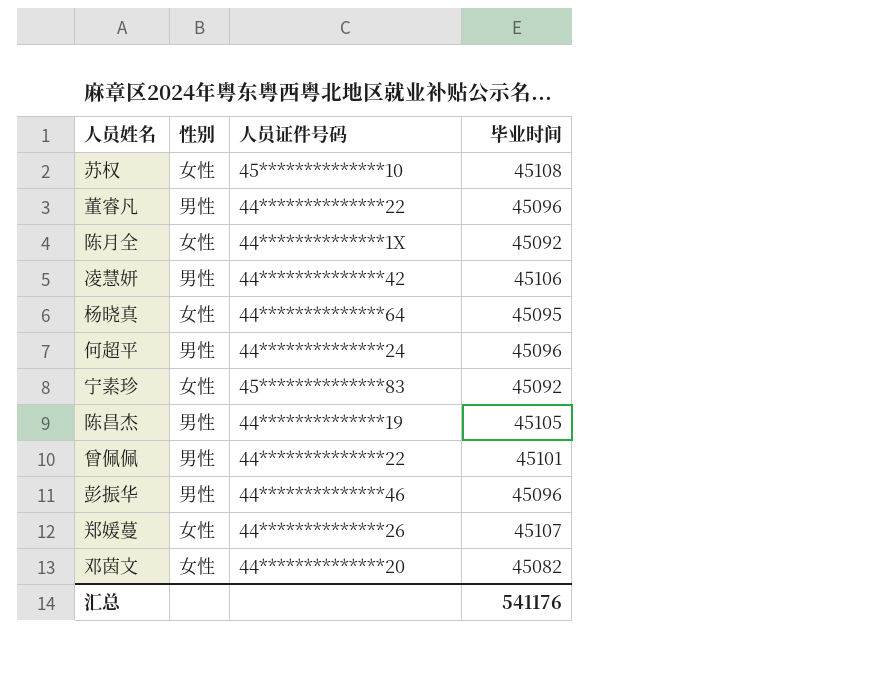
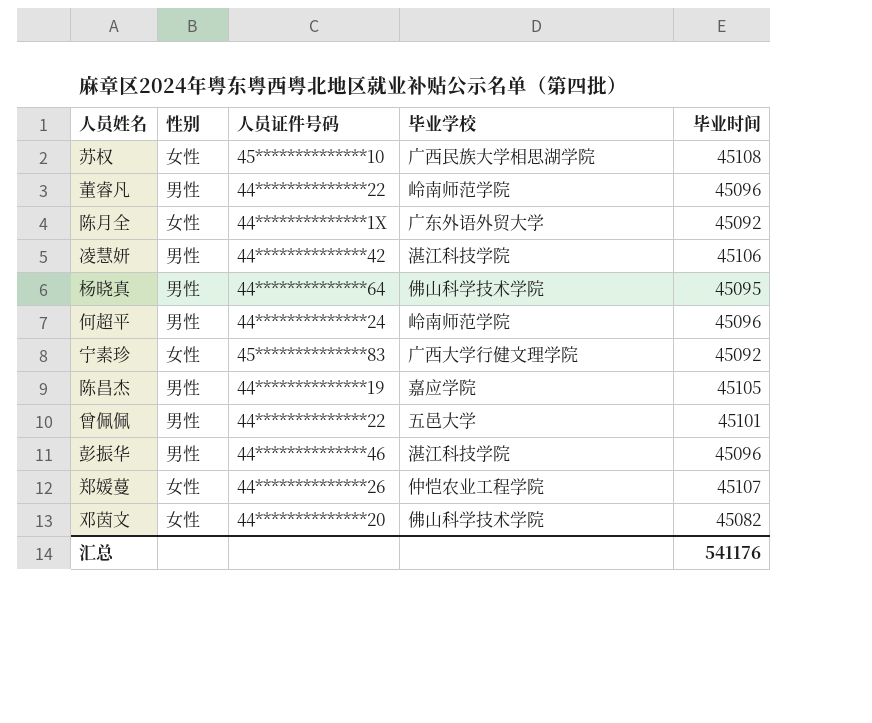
column 毕业学校 | position: none -> 4
杨晓真 | 性别: 女性 -> 男性

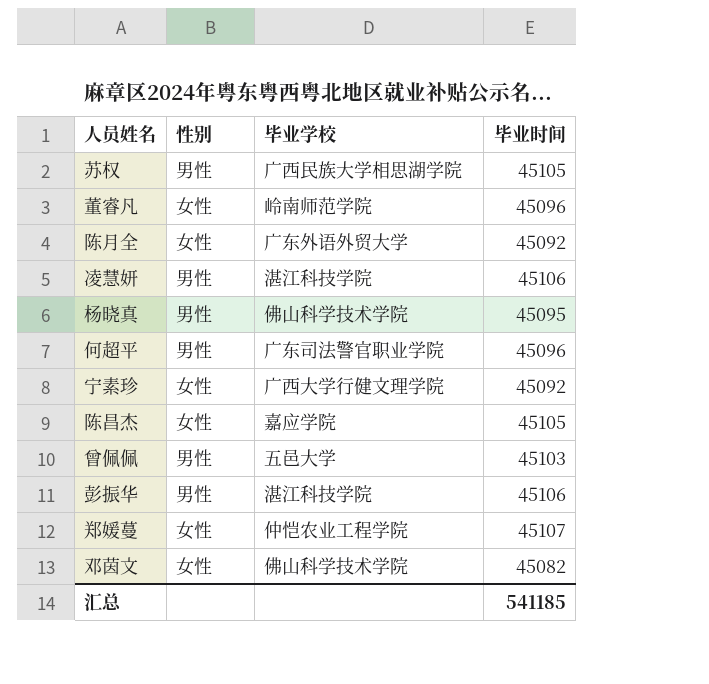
column 人员证件号码 | position: 3 -> none
苏权 | 性别: 女性 -> 男性
苏权 | 毕业时间: 45108 -> 45105
董睿凡 | 性别: 男性 -> 女性
何超平 | 毕业学校: 岭南师范学院 -> 广东司法警官职业学院
陈昌杰 | 性别: 男性 -> 女性
曾佩佩 | 毕业时间: 45101 -> 45103
彭振华 | 毕业时间: 45096 -> 45106
汇总 | 毕业时间: 541176 -> 541185

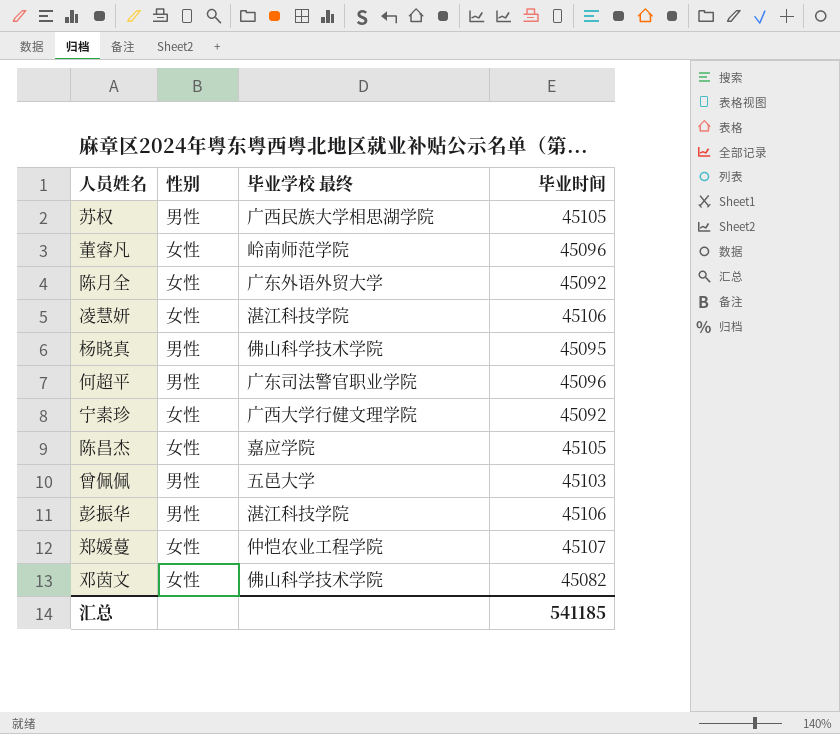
column name: 毕业学校 -> 毕业学校 最终
凌慧妍 | 性别: 男性 -> 女性

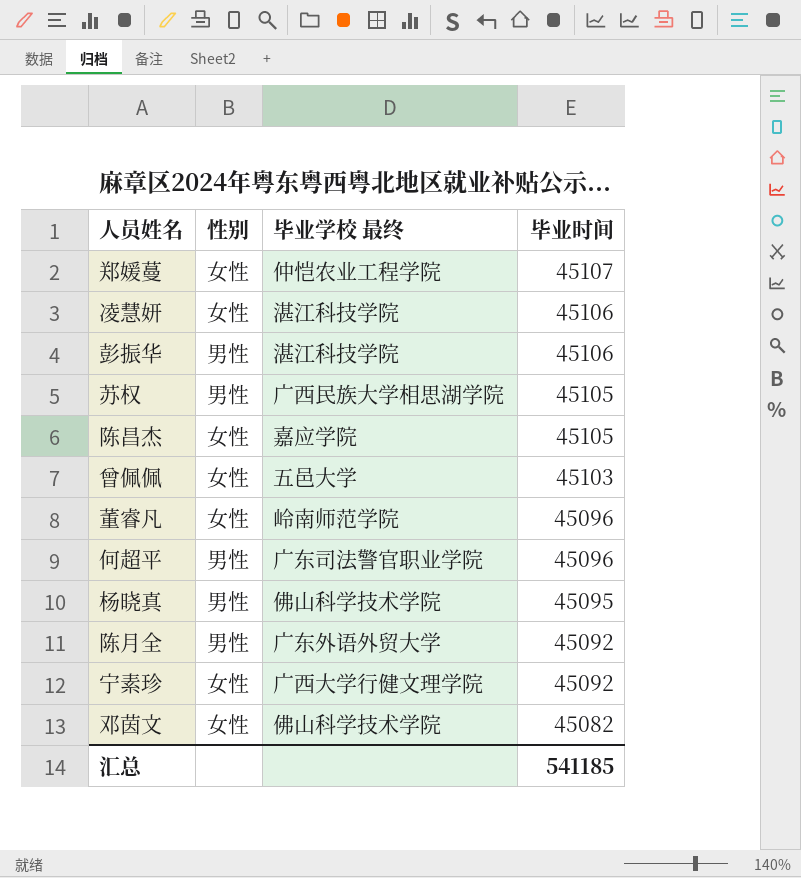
row order: none -> 毕业时间 descending
曾佩佩 | 性别: 男性 -> 女性
陈月全 | 性别: 女性 -> 男性

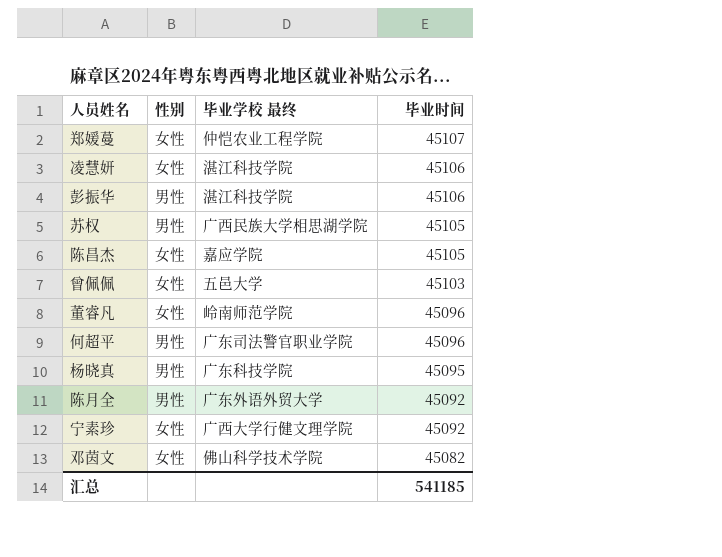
杨晓真 | 毕业学校 最终: 佛山科学技术学院 -> 广东科技学院

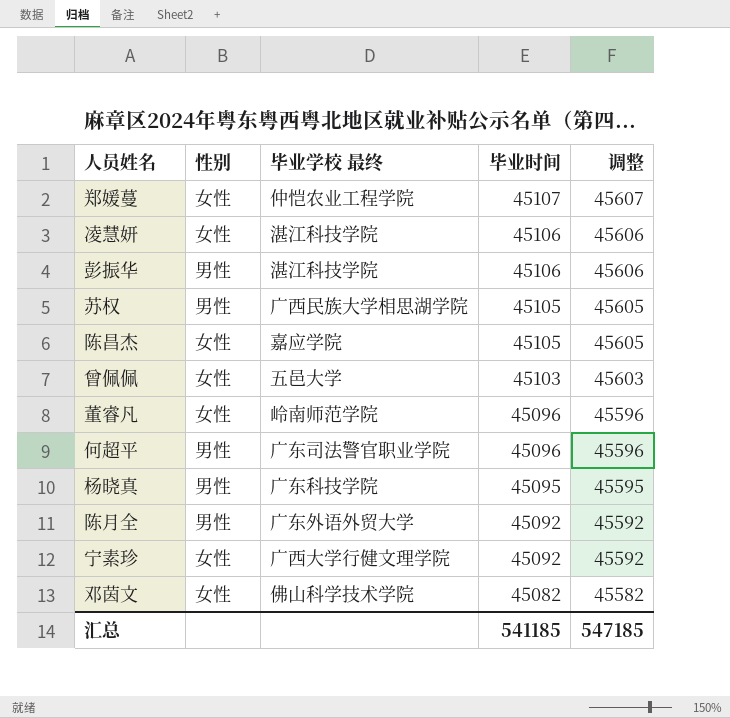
column 调整 | formula: none -> [毕业时间] + 500

